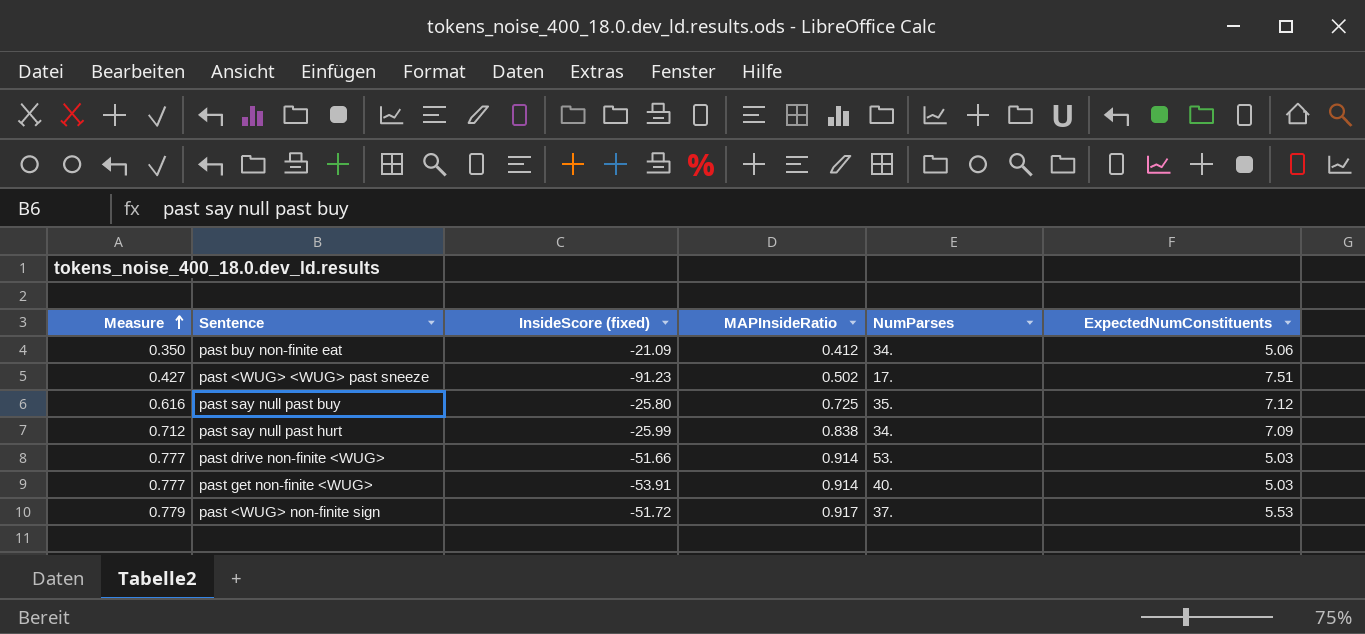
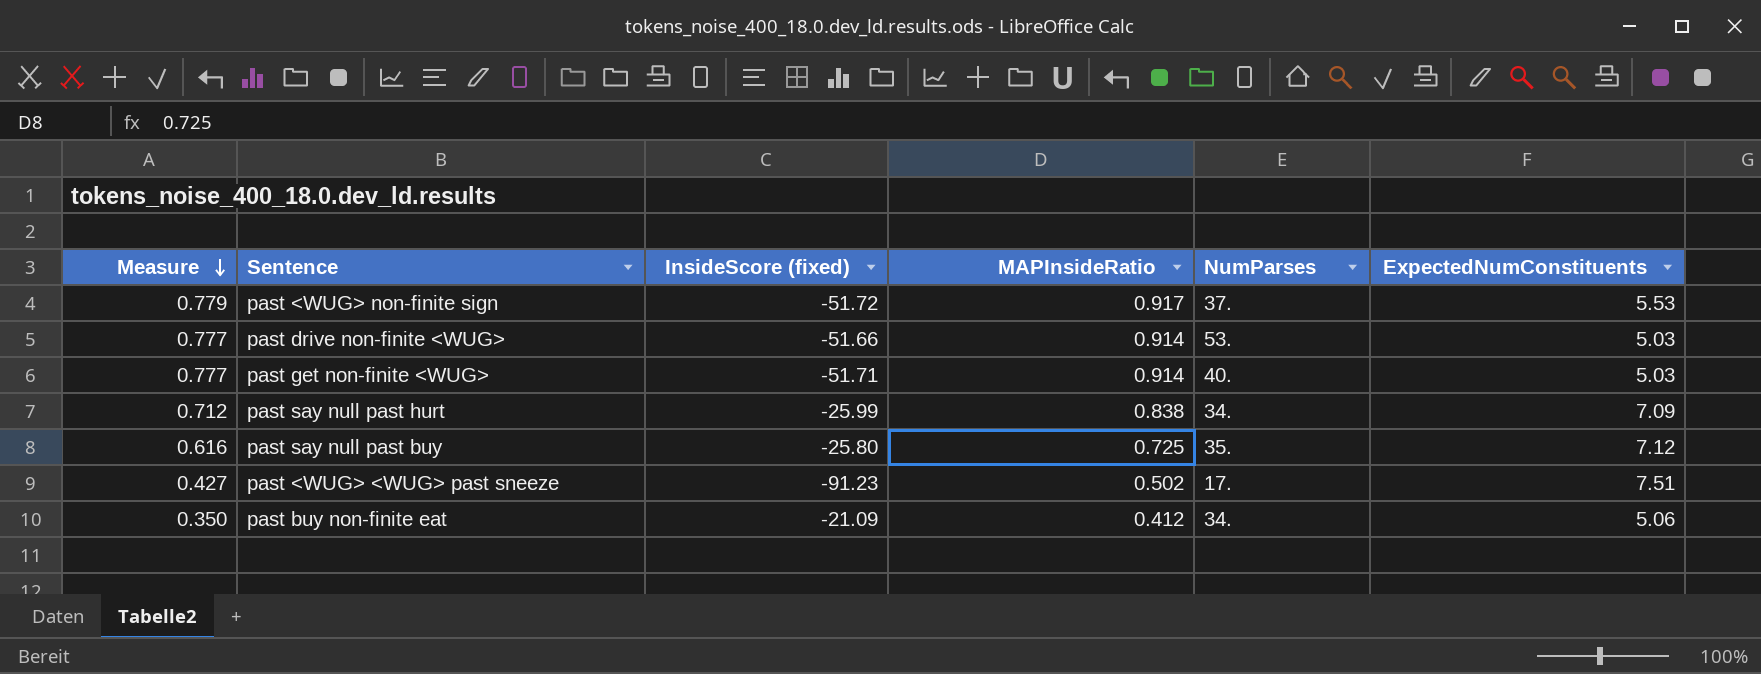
row order: Measure ascending -> Measure descending
past get non-finite <WUG> | InsideScore (fixed): -53.91 -> -51.71

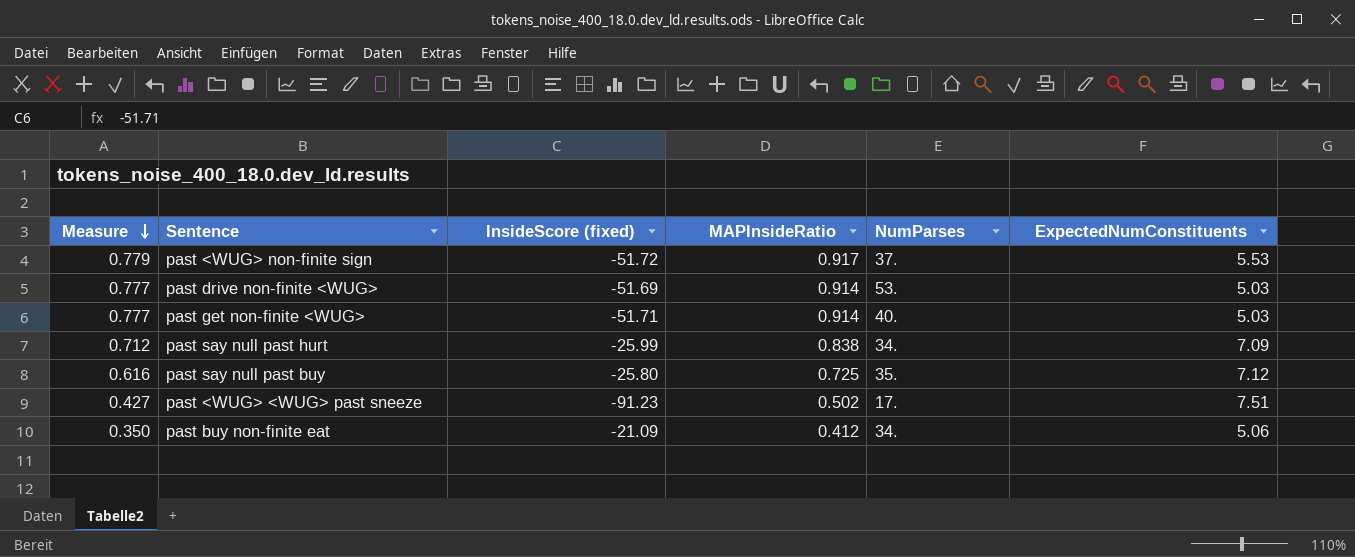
past drive non-finite <WUG> | InsideScore (fixed): -51.66 -> -51.69

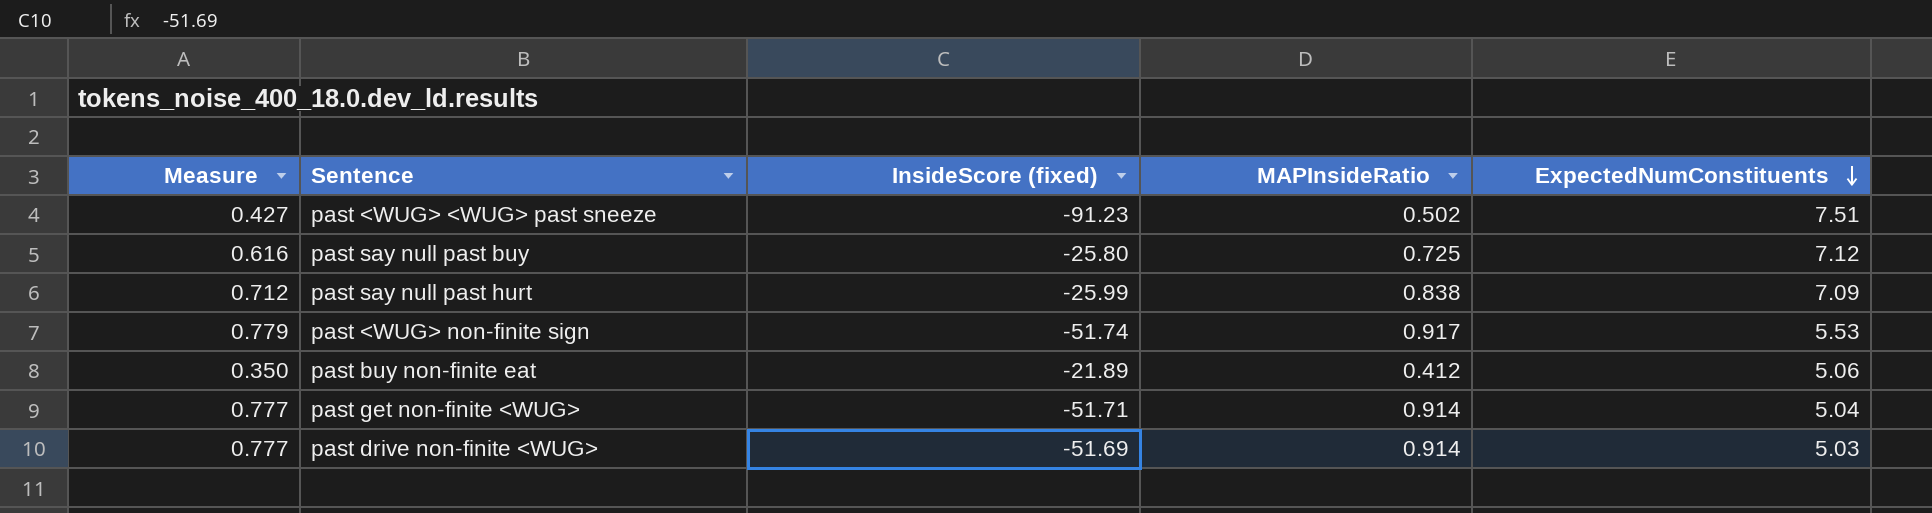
row order: Measure descending -> ExpectedNumConstituents descending
column NumParses | position: 5 -> none
past <WUG> non-finite sign | InsideScore (fixed): -51.72 -> -51.74
past buy non-finite eat | InsideScore (fixed): -21.09 -> -21.89
past get non-finite <WUG> | ExpectedNumConstituents: 5.03 -> 5.04

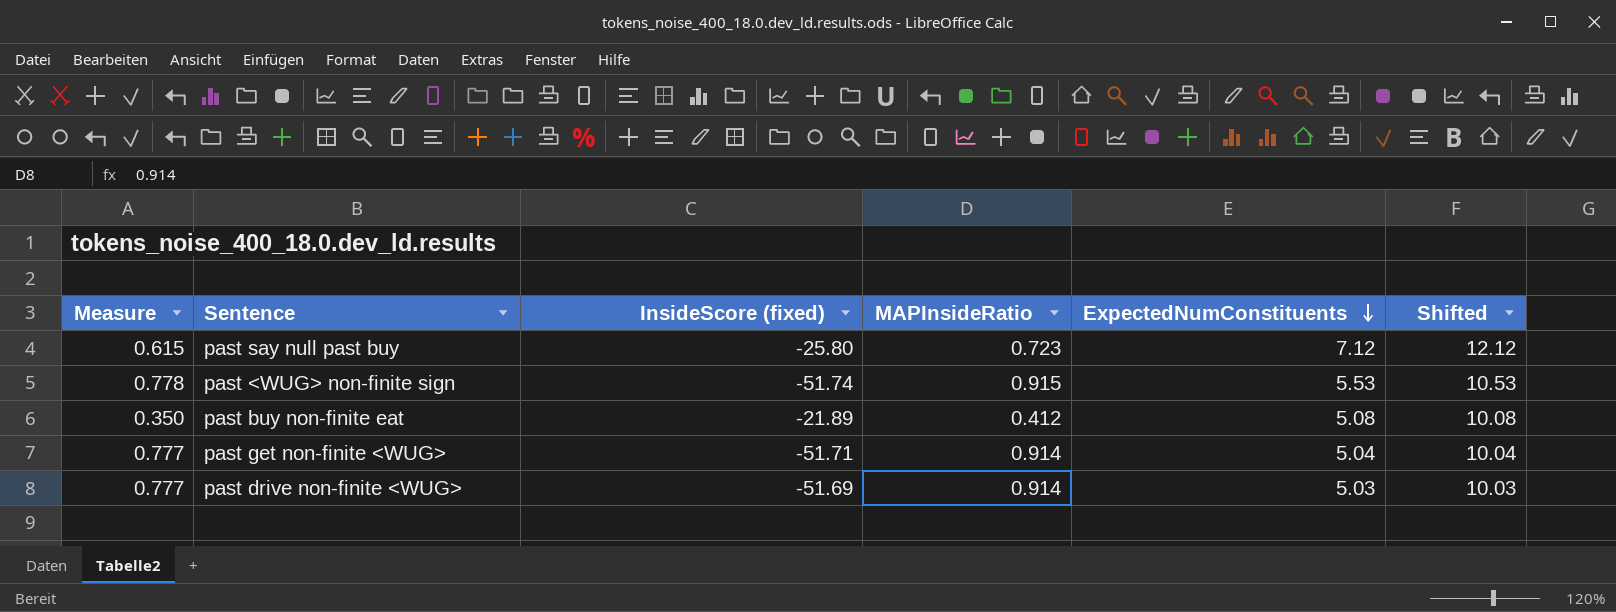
column Shifted | formula: none -> [ExpectedNumConstituents] + 5
row past <WUG> <WUG> past sneeze: 0.427 | -91.23 | 0.502 | 7.51 -> none
row past say null past hurt: 0.712 | -25.99 | 0.838 | 7.09 -> none
past say null past buy | Measure: 0.616 -> 0.615
past say null past buy | MAPInsideRatio: 0.725 -> 0.723
past <WUG> non-finite sign | Measure: 0.779 -> 0.778
past <WUG> non-finite sign | MAPInsideRatio: 0.917 -> 0.915
past buy non-finite eat | ExpectedNumConstituents: 5.06 -> 5.08

